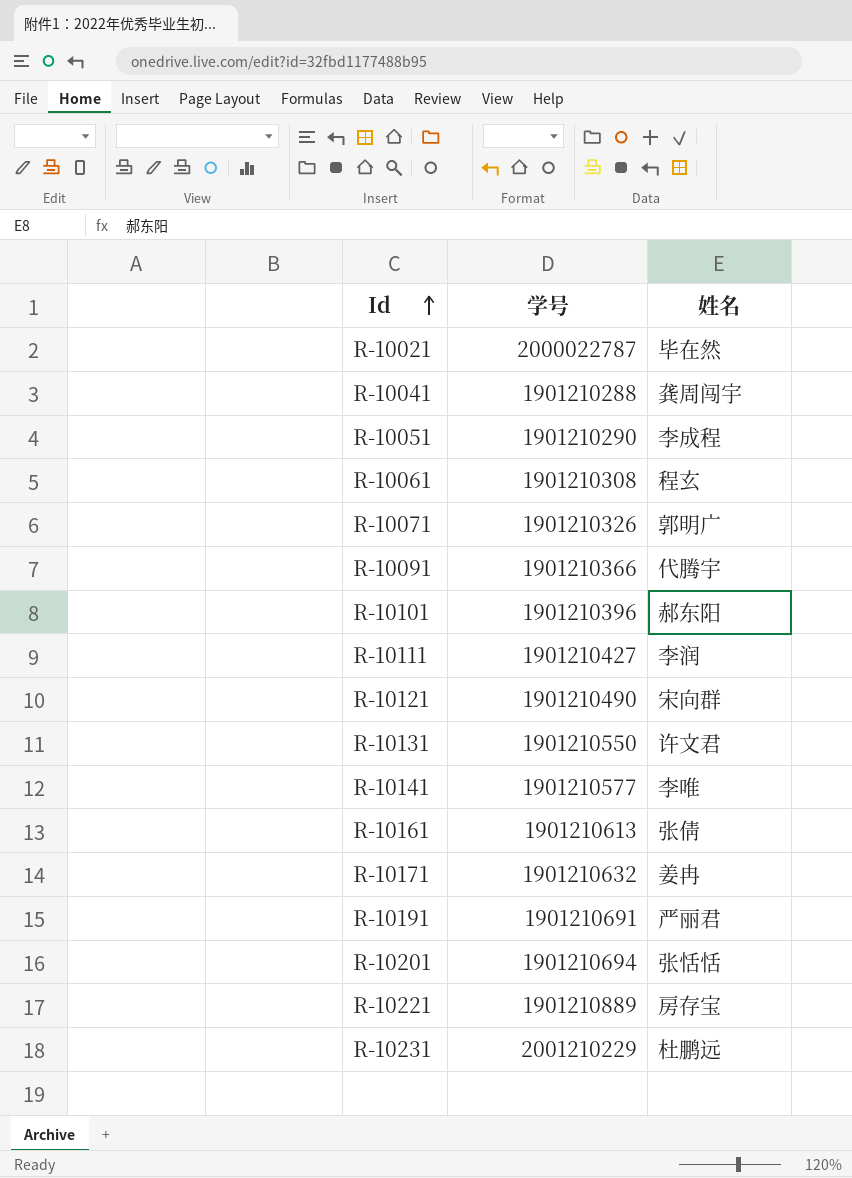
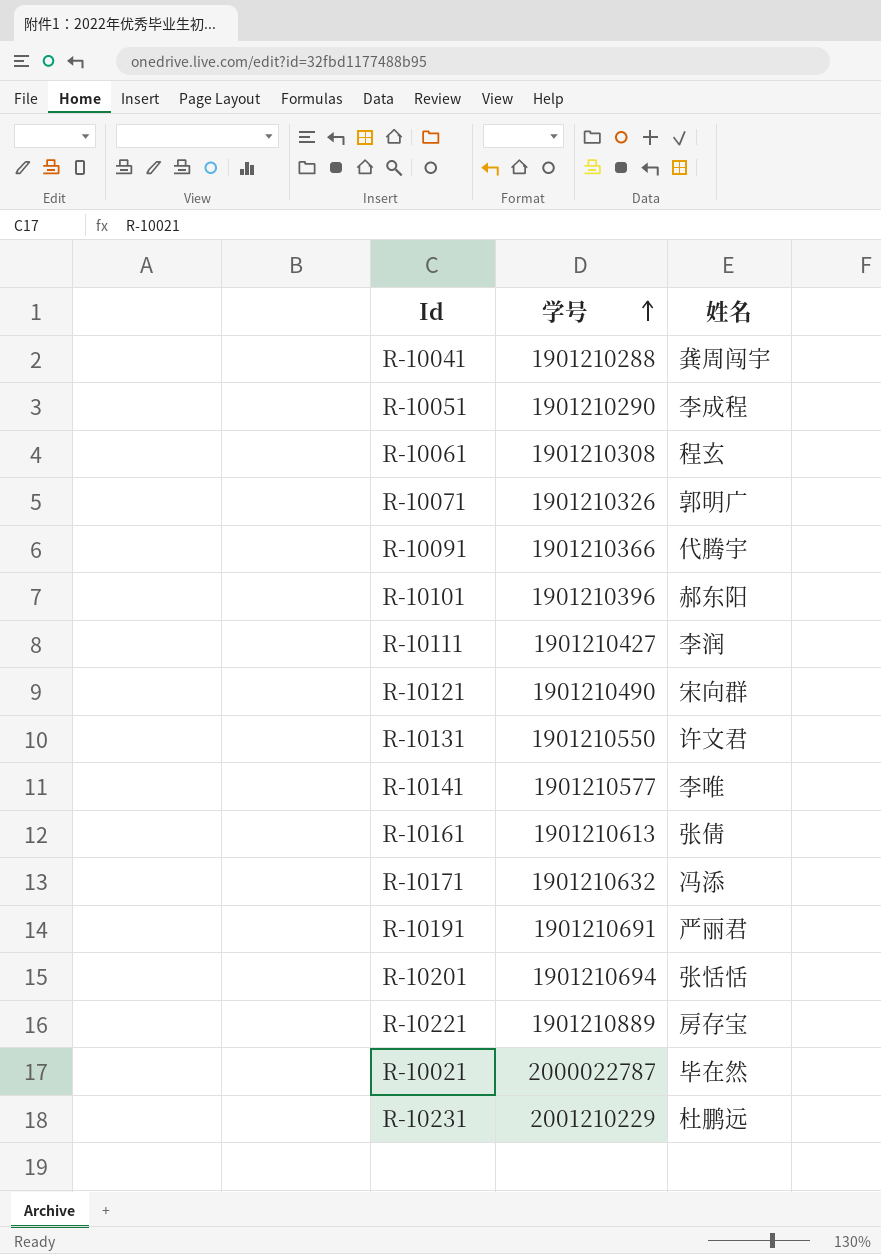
row order: Id ascending -> 学号 ascending
R-10171 | 姓名: 姜冉 -> 冯添

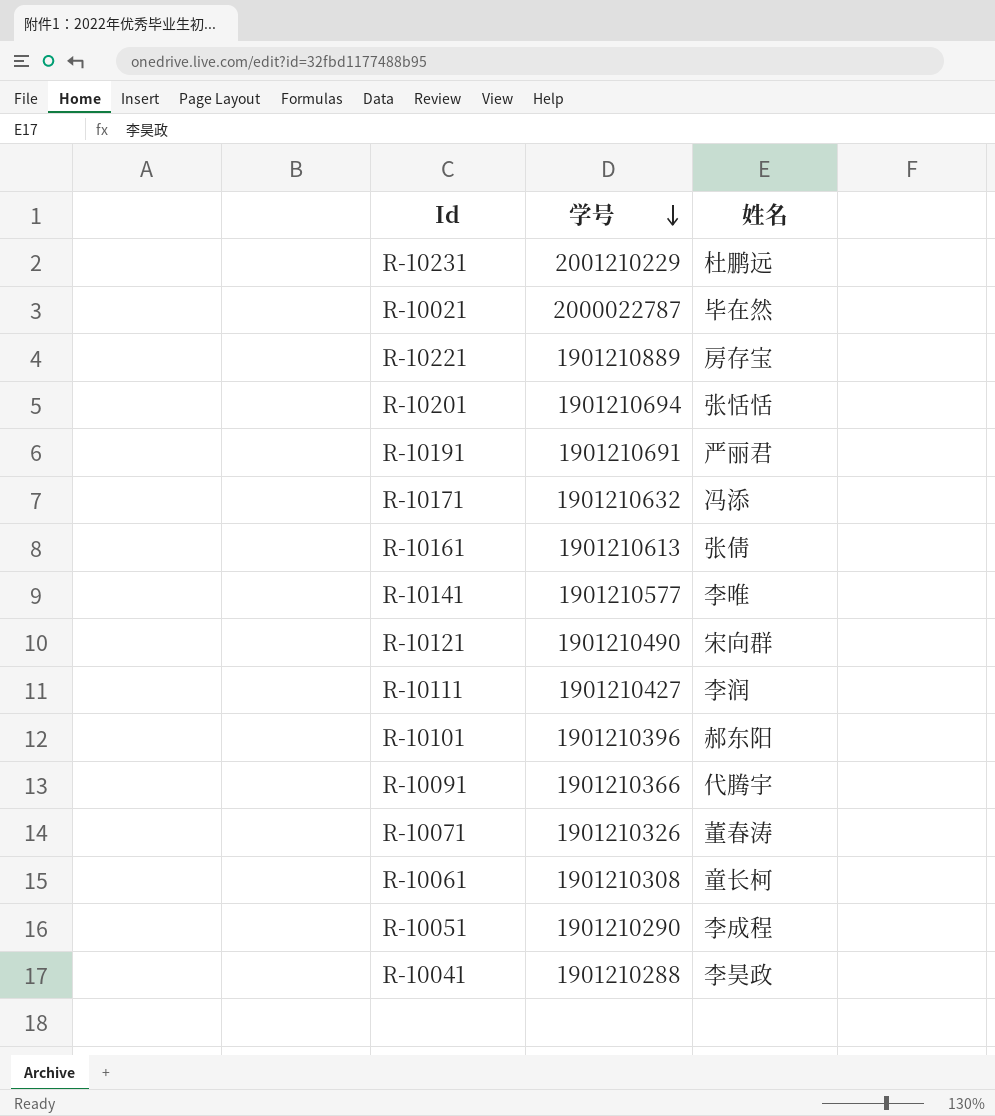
row order: 学号 ascending -> 学号 descending
row R-10131: 1901210550 | 许文君 -> none
R-10071 | 姓名: 郭明广 -> 董春涛
R-10061 | 姓名: 程玄 -> 童长柯
R-10041 | 姓名: 龚周闯宇 -> 李昊政

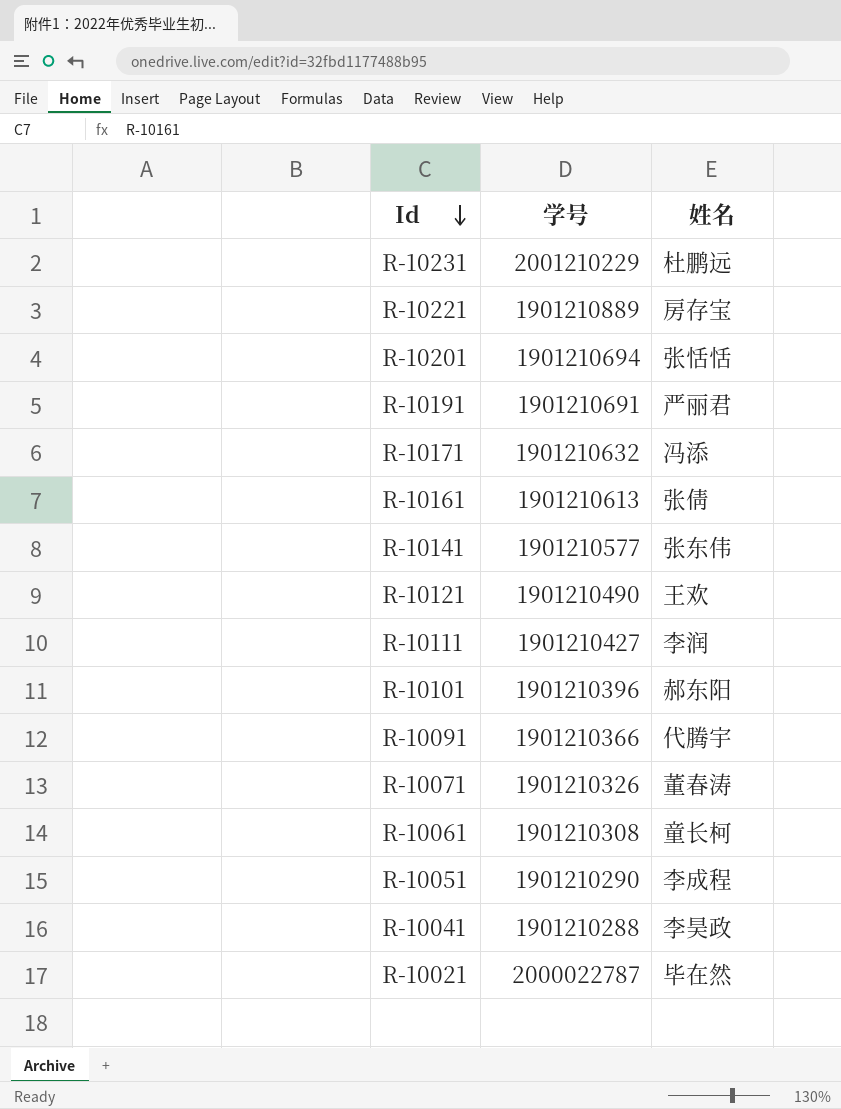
row order: 学号 descending -> Id descending
R-10141 | 姓名: 李唯 -> 张东伟
R-10121 | 姓名: 宋向群 -> 王欢

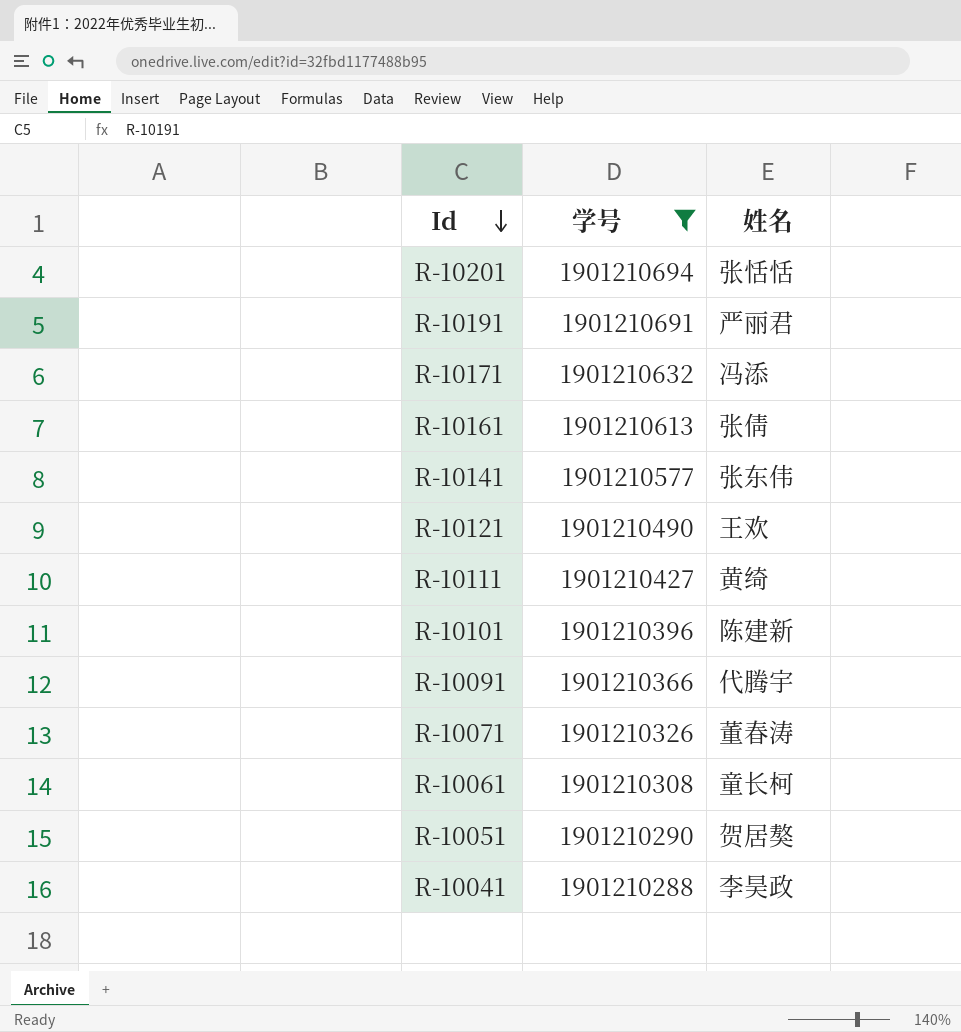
filter: none -> 学号 <= 1901210694
R-10111 | 姓名: 李润 -> 黄绮
R-10101 | 姓名: 郝东阳 -> 陈建新
R-10051 | 姓名: 李成程 -> 贺居獒

